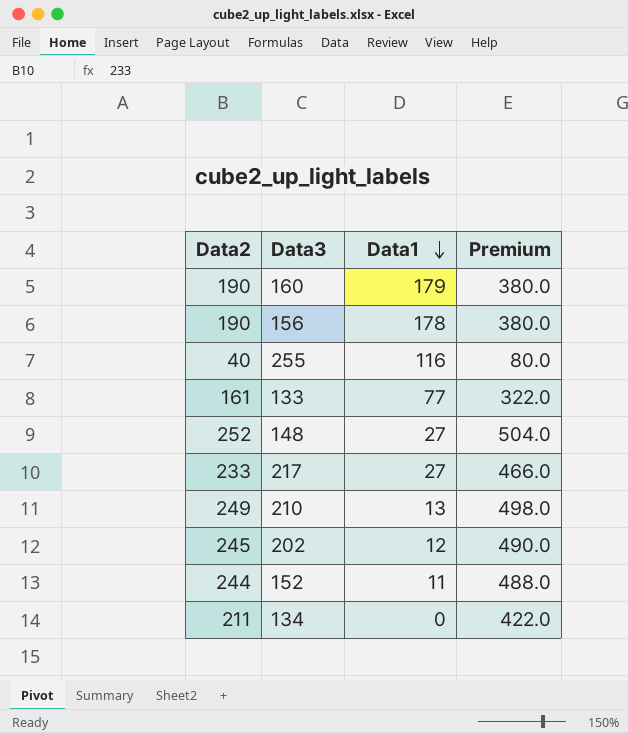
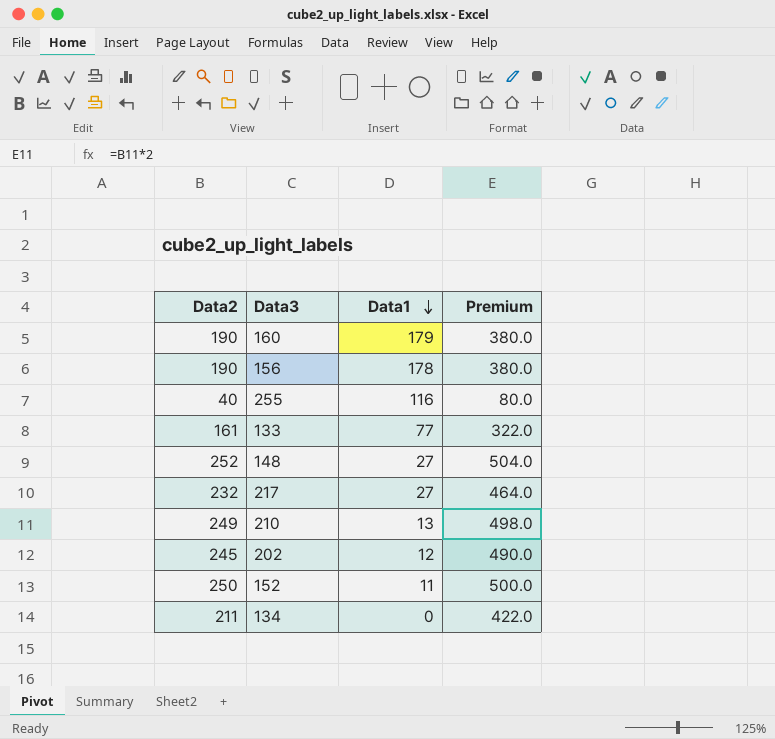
217 | Data2: 233 -> 232
217 | Premium: 466.0 -> 464.0
152 | Data2: 244 -> 250
152 | Premium: 488.0 -> 500.0

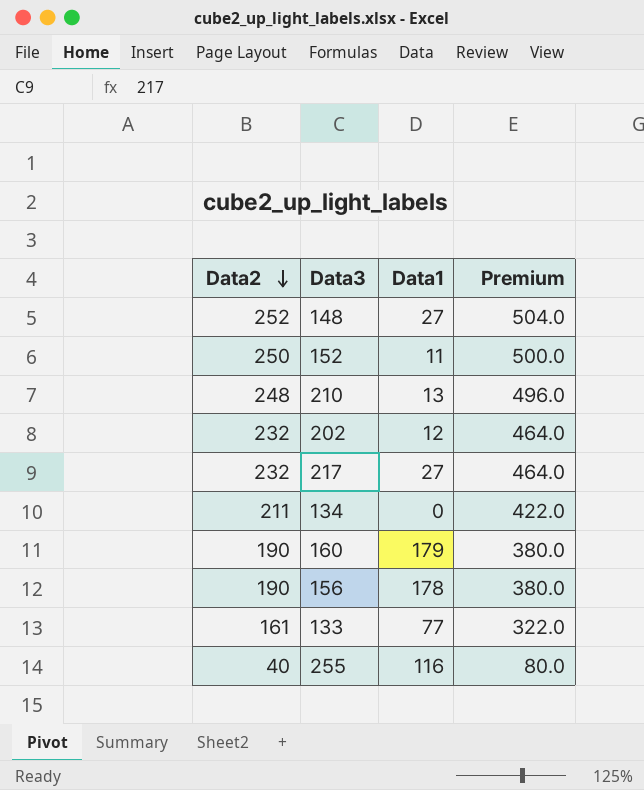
row order: Data1 descending -> Data2 descending
210 | Data2: 249 -> 248
210 | Premium: 498.0 -> 496.0
202 | Data2: 245 -> 232
202 | Premium: 490.0 -> 464.0

